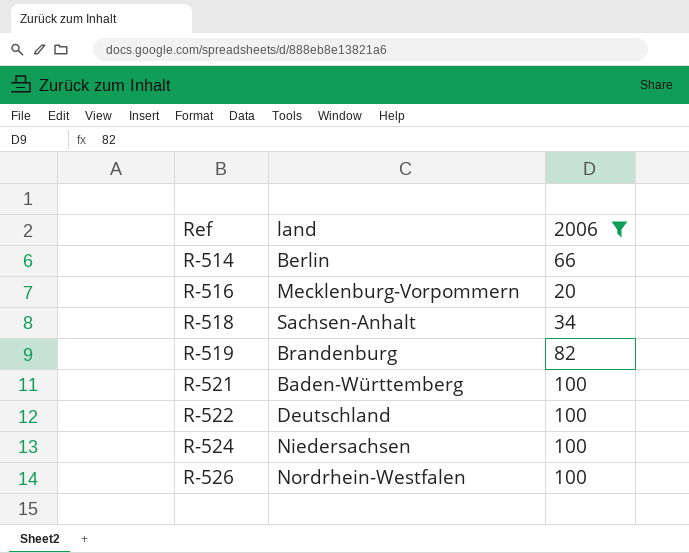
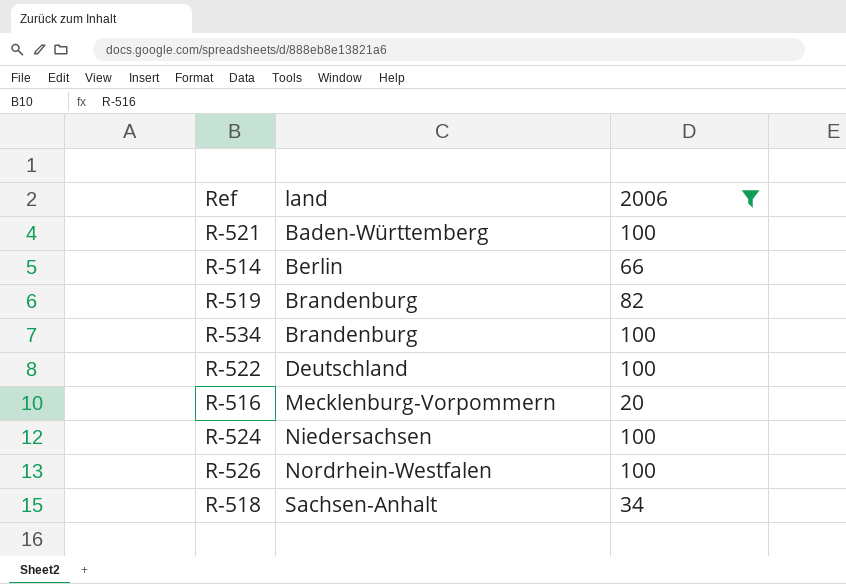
row order: Ref ascending -> land ascending
row R-534: none -> Brandenburg | 100

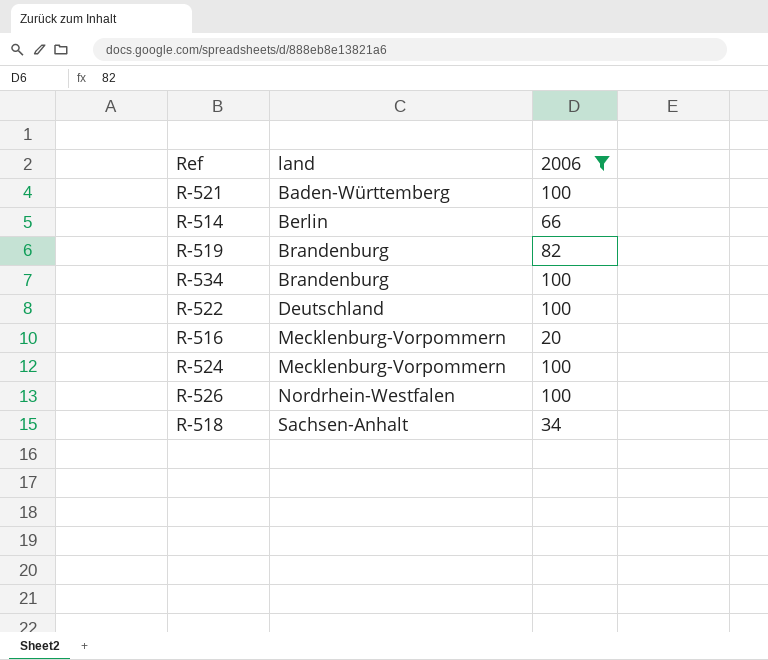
R-524 | land: Niedersachsen -> Mecklenburg-Vorpommern

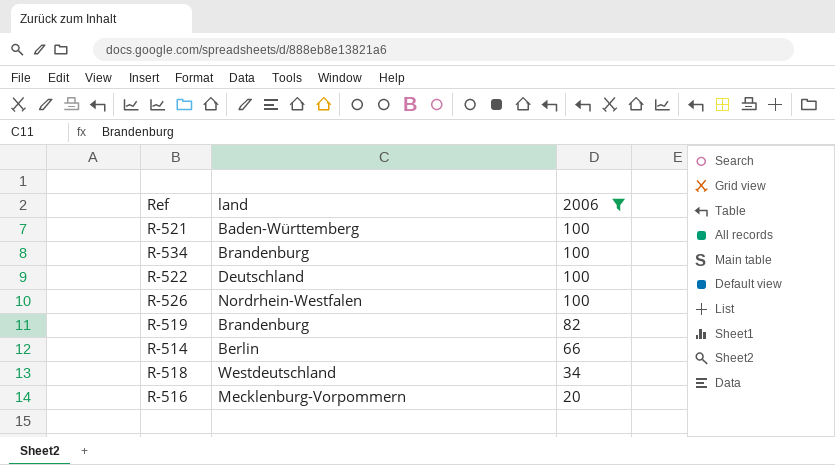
row order: land ascending -> 2006 descending
row R-524: Mecklenburg-Vorpommern | 100 -> none
R-518 | land: Sachsen-Anhalt -> Westdeutschland

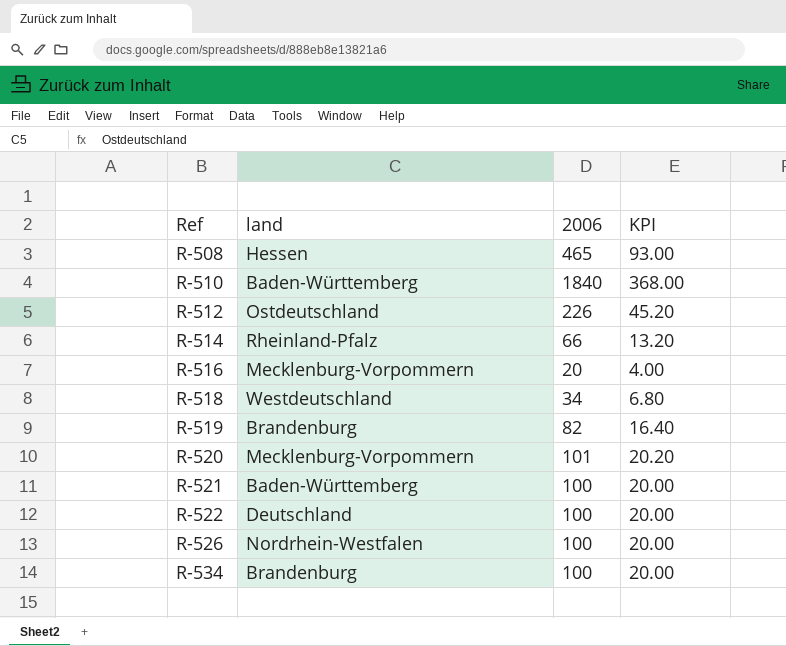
filter: 2006 <= 100 -> none
row order: 2006 descending -> Ref ascending
column KPI | formula: none -> [2006] * 0.2
R-514 | land: Berlin -> Rheinland-Pfalz

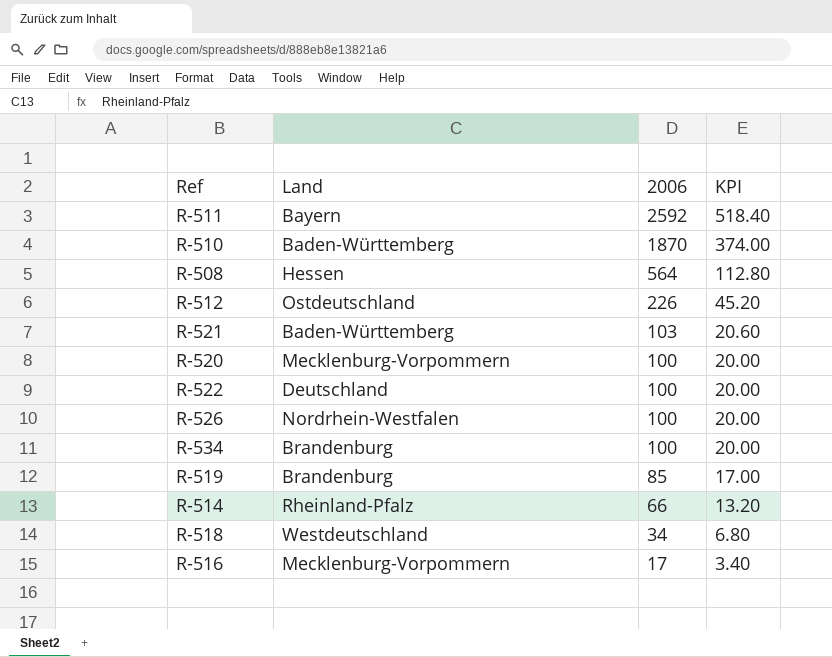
row order: Ref ascending -> 2006 descending
column name: land -> Land
row R-511: none -> Bayern | 2592 | 518.40
R-510 | 2006: 1840 -> 1870
R-510 | KPI: 368.00 -> 374.00
R-508 | 2006: 465 -> 564
R-508 | KPI: 93.00 -> 112.80
R-521 | 2006: 100 -> 103
R-521 | KPI: 20.00 -> 20.60
R-520 | 2006: 101 -> 100
R-520 | KPI: 20.20 -> 20.00
R-519 | 2006: 82 -> 85
R-519 | KPI: 16.40 -> 17.00
R-516 | 2006: 20 -> 17
R-516 | KPI: 4.00 -> 3.40

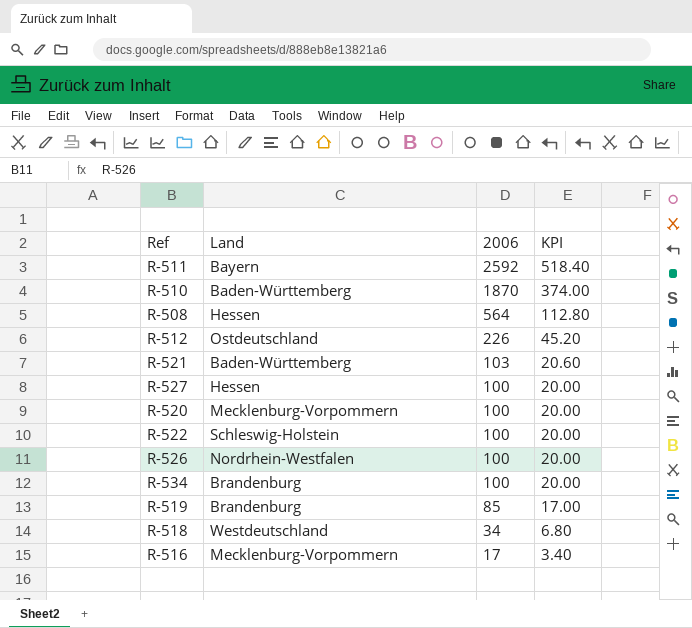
row R-514: Rheinland-Pfalz | 66 | 13.20 -> none
row R-527: none -> Hessen | 100 | 20.00
R-522 | Land: Deutschland -> Schleswig-Holstein

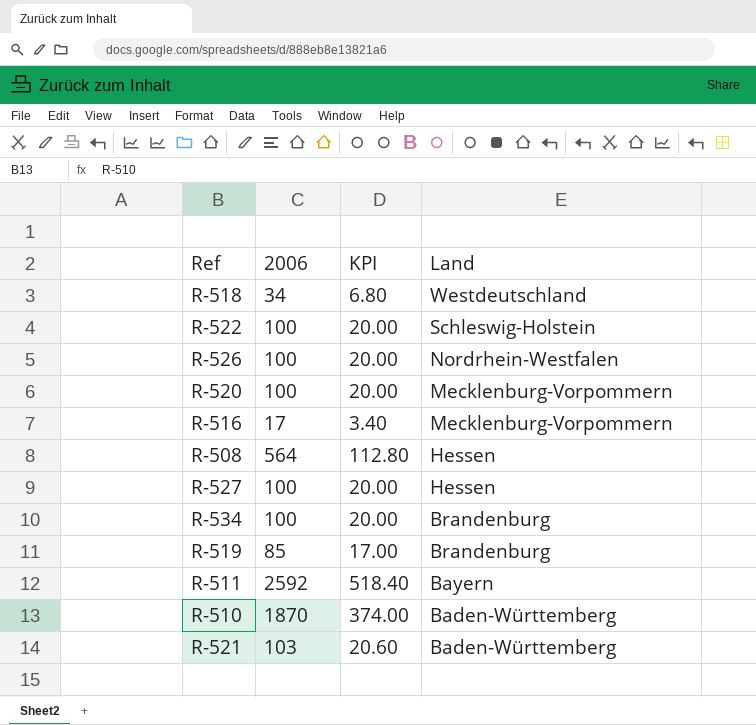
row order: 2006 descending -> Land descending
column Land | position: 2 -> 4
row R-512: Ostdeutschland | 226 | 45.20 -> none

